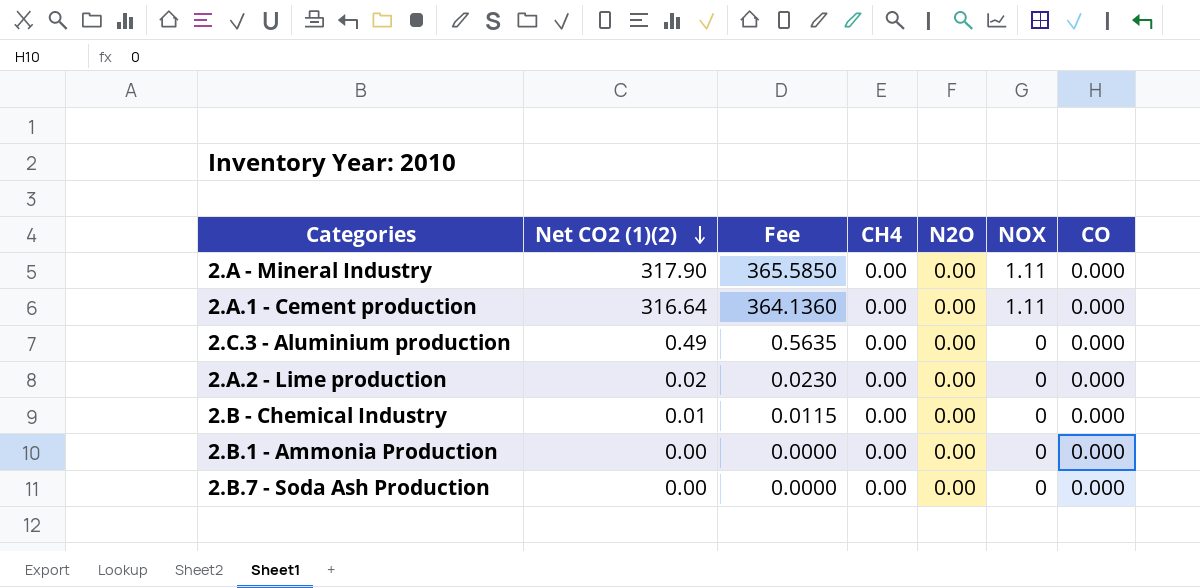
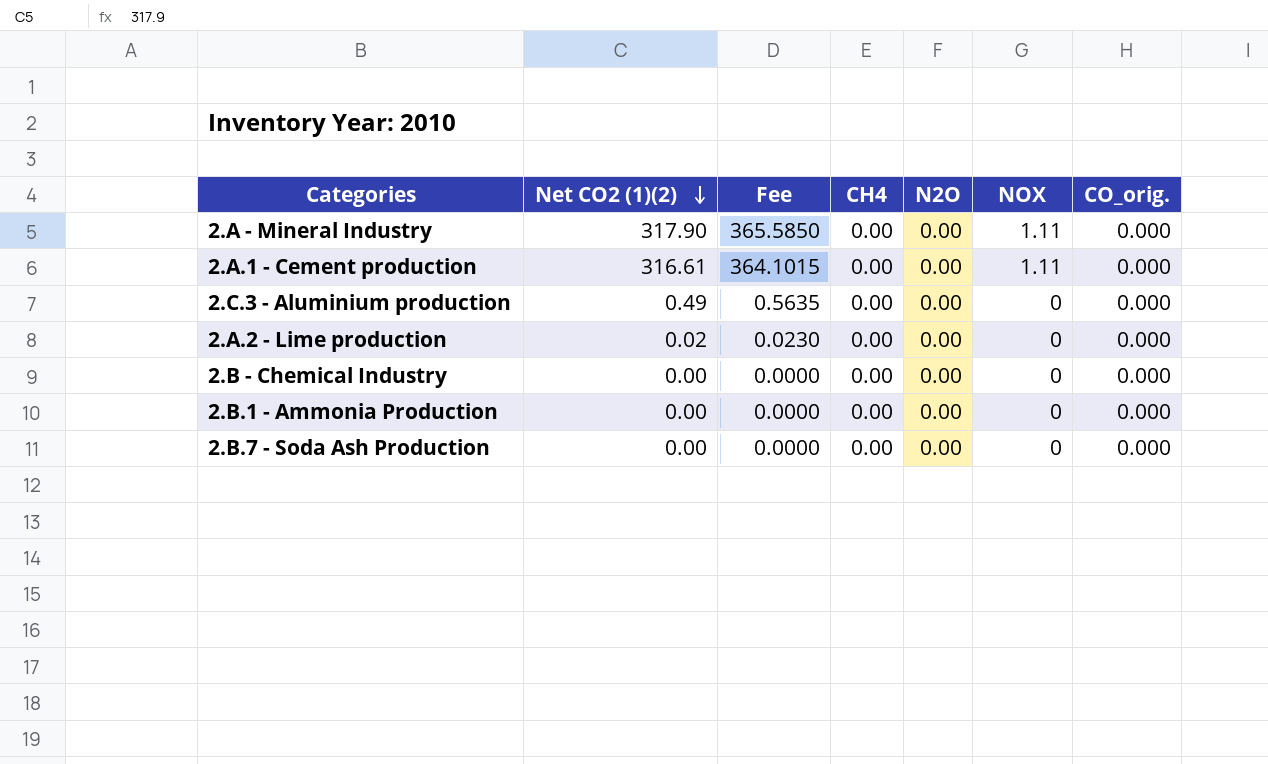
column name: CO -> CO_orig.
2.A.1 - Cement production | Net CO2 (1)(2): 316.64 -> 316.61
2.A.1 - Cement production | Fee: 364.1360 -> 364.1015
2.B - Chemical Industry | Net CO2 (1)(2): 0.01 -> 0.00
2.B - Chemical Industry | Fee: 0.0115 -> 0.0000

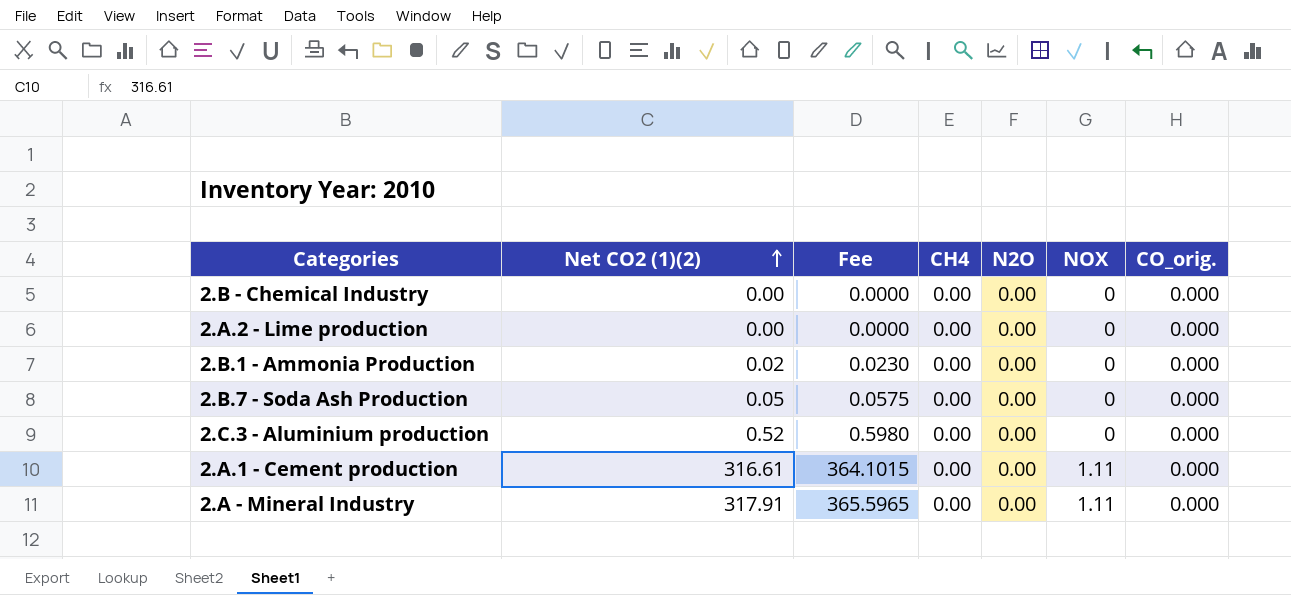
row order: Net CO2 (1)(2) descending -> Net CO2 (1)(2) ascending
2.A.2 - Lime production | Net CO2 (1)(2): 0.02 -> 0.00
2.A.2 - Lime production | Fee: 0.0230 -> 0.0000
2.B.1 - Ammonia Production | Net CO2 (1)(2): 0.00 -> 0.02
2.B.1 - Ammonia Production | Fee: 0.0000 -> 0.0230
2.B.7 - Soda Ash Production | Net CO2 (1)(2): 0.00 -> 0.05
2.B.7 - Soda Ash Production | Fee: 0.0000 -> 0.0575
2.C.3 - Aluminium production | Net CO2 (1)(2): 0.49 -> 0.52
2.C.3 - Aluminium production | Fee: 0.5635 -> 0.5980
2.A - Mineral Industry | Net CO2 (1)(2): 317.90 -> 317.91
2.A - Mineral Industry | Fee: 365.5850 -> 365.5965

